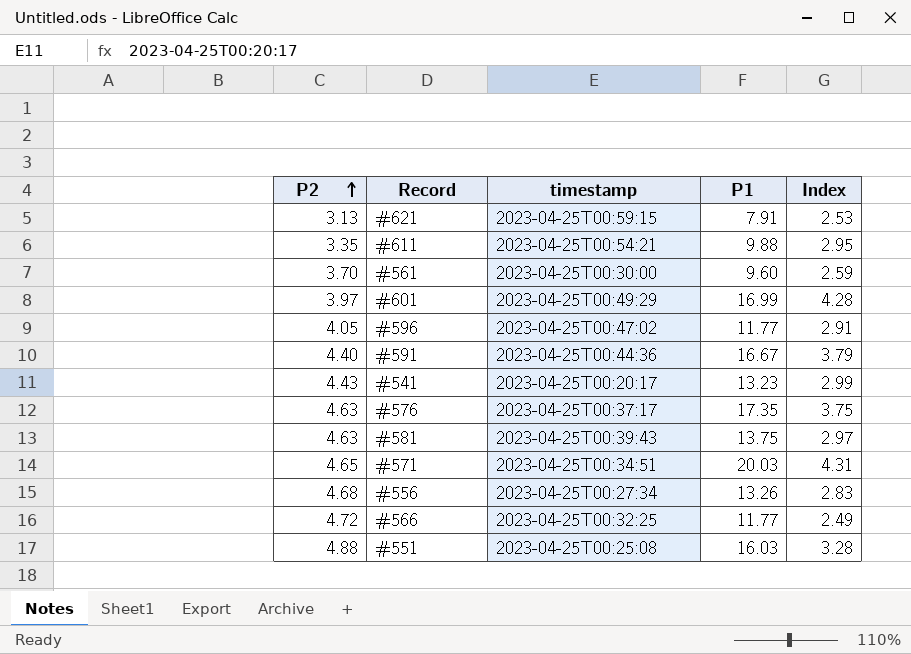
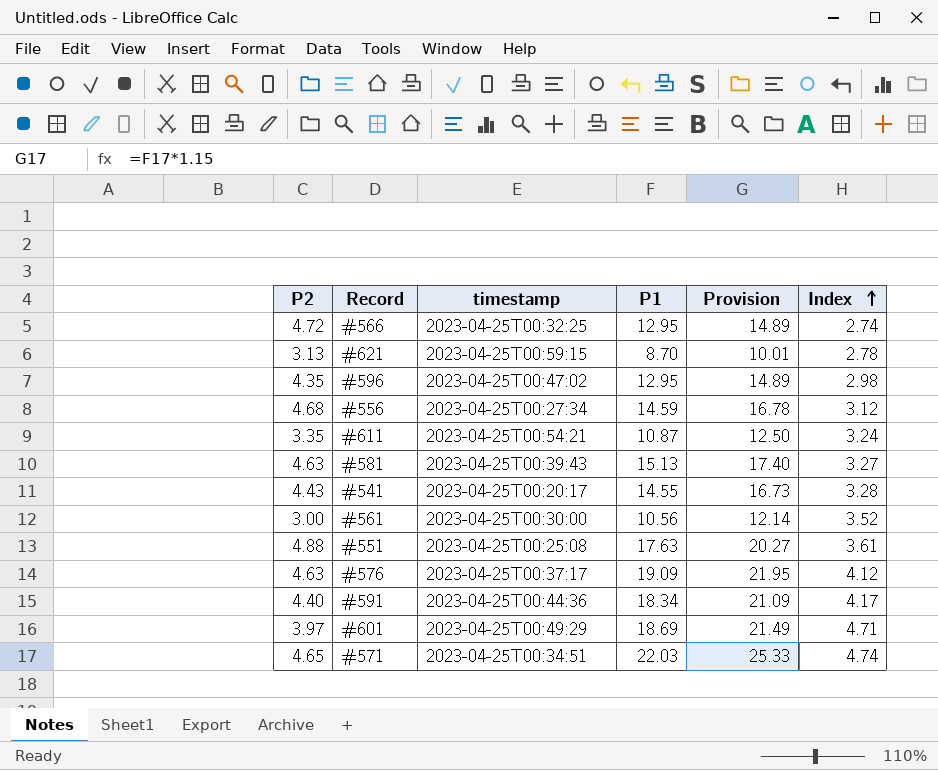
row order: P2 ascending -> Index ascending
column Provision | formula: none -> [P1] * 1.15
#566 | P1: 11.77 -> 12.95
#566 | Index: 2.49 -> 2.74
#621 | P1: 7.91 -> 8.70
#621 | Index: 2.53 -> 2.78
#596 | P2: 4.05 -> 4.35
#596 | P1: 11.77 -> 12.95
#596 | Index: 2.91 -> 2.98
#556 | P1: 13.26 -> 14.59
#556 | Index: 2.83 -> 3.12
#611 | P1: 9.88 -> 10.87
#611 | Index: 2.95 -> 3.24
#581 | P1: 13.75 -> 15.13
#581 | Index: 2.97 -> 3.27
#541 | P1: 13.23 -> 14.55
#541 | Index: 2.99 -> 3.28
#561 | P2: 3.70 -> 3.00
#561 | P1: 9.60 -> 10.56
#561 | Index: 2.59 -> 3.52
#551 | P1: 16.03 -> 17.63
#551 | Index: 3.28 -> 3.61
#576 | P1: 17.35 -> 19.09
#576 | Index: 3.75 -> 4.12
#591 | P1: 16.67 -> 18.34
#591 | Index: 3.79 -> 4.17
#601 | P1: 16.99 -> 18.69
#601 | Index: 4.28 -> 4.71
#571 | P1: 20.03 -> 22.03
#571 | Index: 4.31 -> 4.74

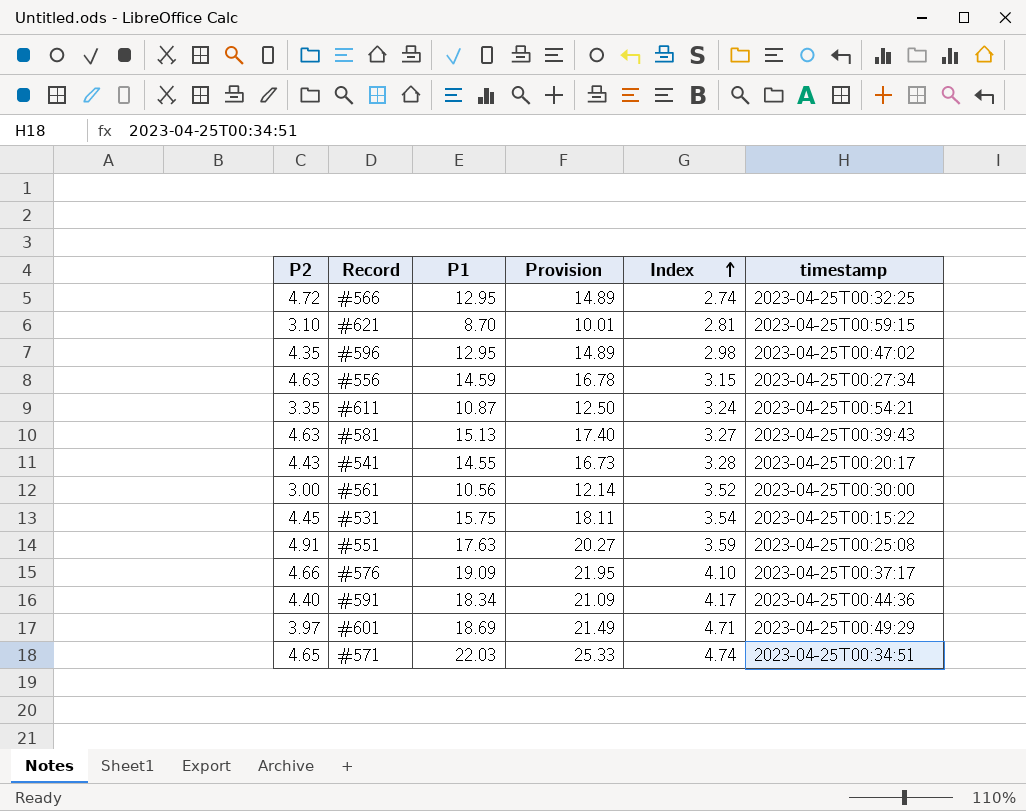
column timestamp | position: 3 -> 6
#621 | P2: 3.13 -> 3.10
#621 | Index: 2.78 -> 2.81
#556 | P2: 4.68 -> 4.63
#556 | Index: 3.12 -> 3.15
row #531: none -> 4.45 | 15.75 | 18.11 | 3.54 | 2023-04-25T00:15:22
#551 | P2: 4.88 -> 4.91
#551 | Index: 3.61 -> 3.59
#576 | P2: 4.63 -> 4.66
#576 | Index: 4.12 -> 4.10

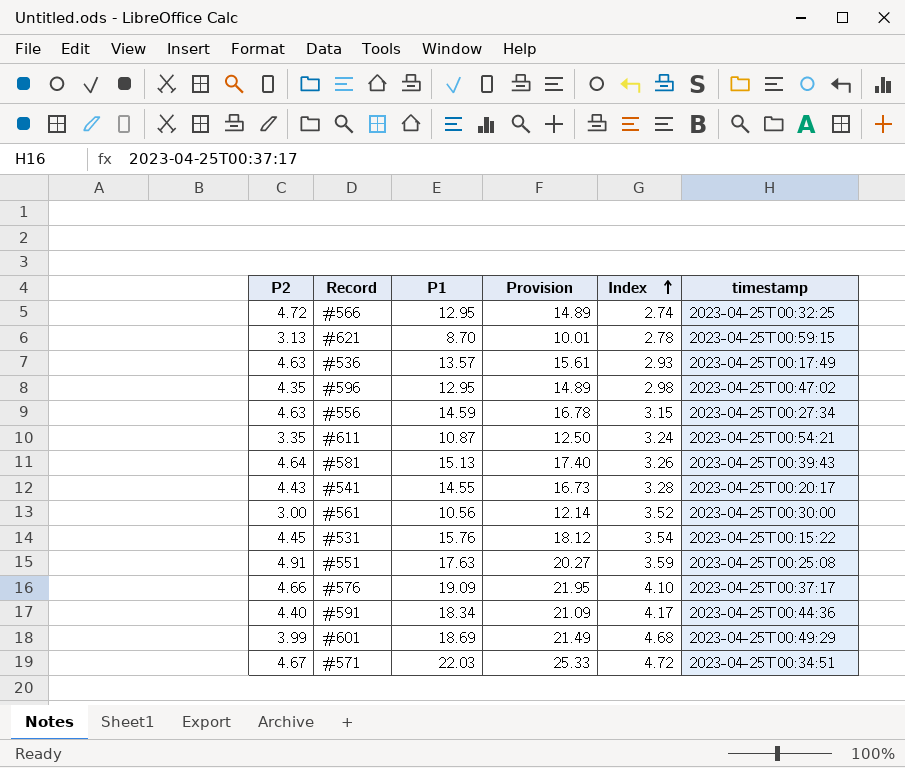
#621 | P2: 3.10 -> 3.13
#621 | Index: 2.81 -> 2.78
row #536: none -> 4.63 | 13.57 | 15.61 | 2.93 | 2023-04-25T00:17:49
#581 | P2: 4.63 -> 4.64
#581 | Index: 3.27 -> 3.26
#531 | P1: 15.75 -> 15.76
#531 | Provision: 18.11 -> 18.12
#601 | P2: 3.97 -> 3.99
#601 | Index: 4.71 -> 4.68
#571 | P2: 4.65 -> 4.67
#571 | Index: 4.74 -> 4.72

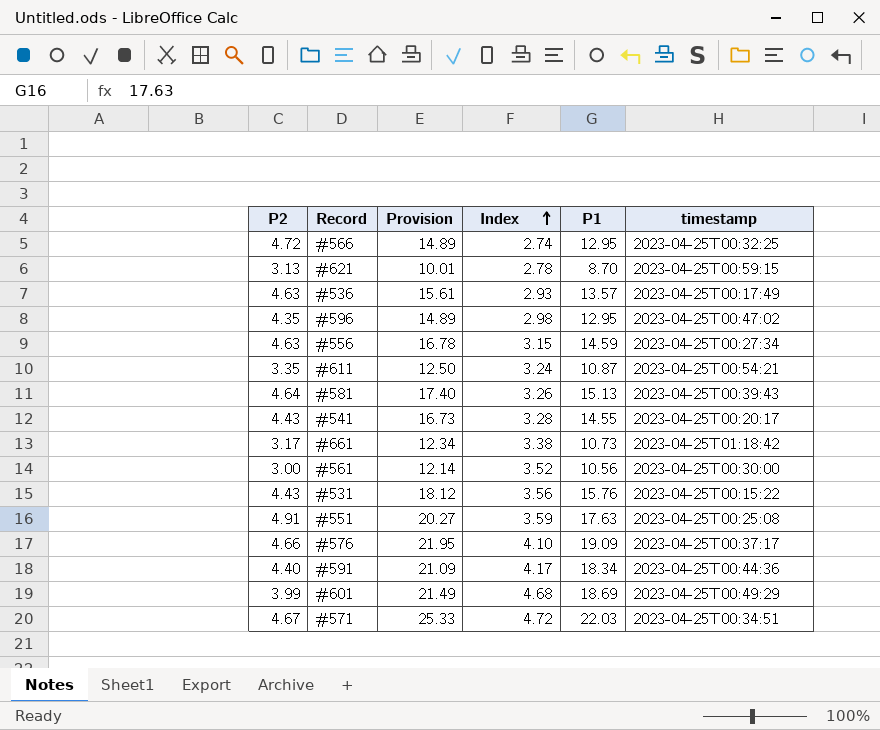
column P1 | position: 3 -> 5
row #661: none -> 3.17 | 12.34 | 3.38 | 10.73 | 2023-04-25T01:18:42
#531 | P2: 4.45 -> 4.43
#531 | Index: 3.54 -> 3.56

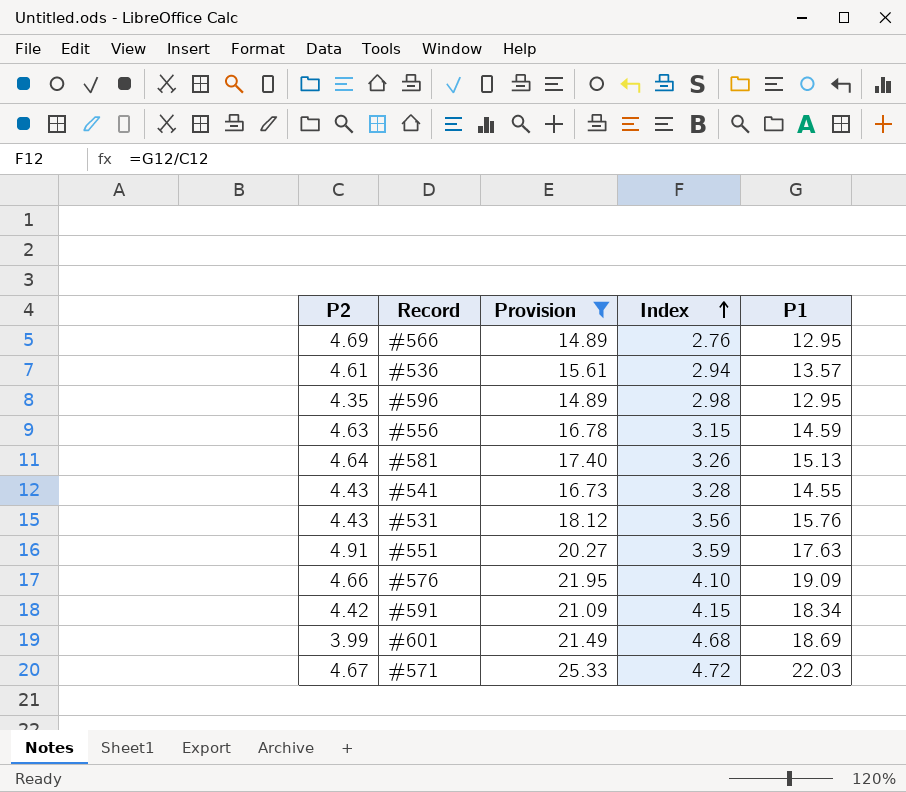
filter: none -> Provision >= 14.89
column timestamp | position: 6 -> none
#566 | P2: 4.72 -> 4.69
#566 | Index: 2.74 -> 2.76
#536 | P2: 4.63 -> 4.61
#536 | Index: 2.93 -> 2.94
#591 | P2: 4.40 -> 4.42
#591 | Index: 4.17 -> 4.15

